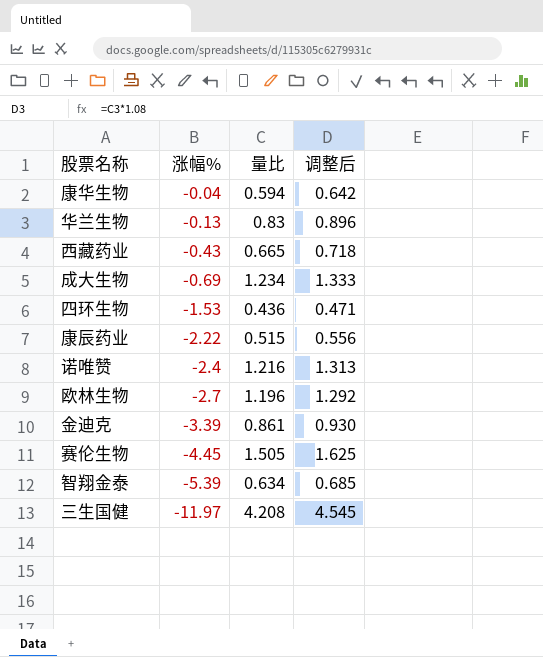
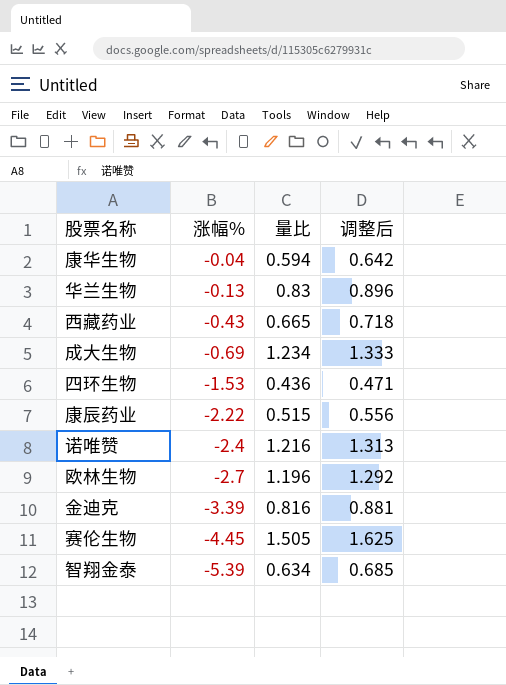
row 三生国健: -11.97 | 4.208 | 4.545 -> none
金迪克 | 量比: 0.861 -> 0.816
金迪克 | 调整后: 0.930 -> 0.881

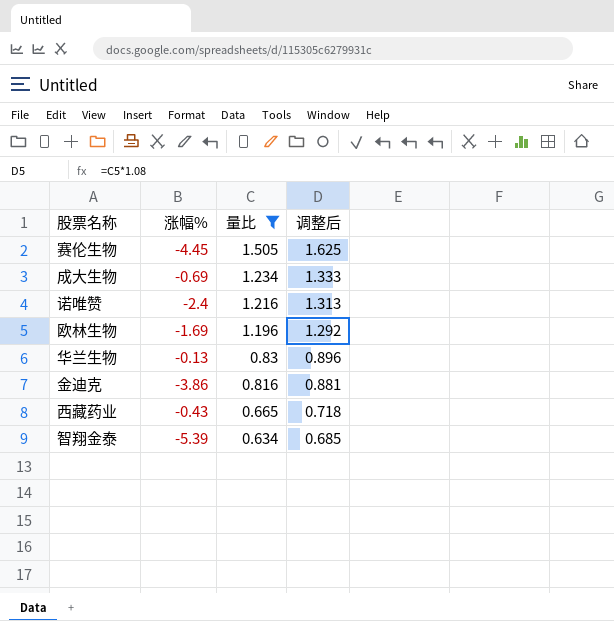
filter: none -> 量比 >= 0.634
row order: 涨幅% descending -> 量比 descending
欧林生物 | 涨幅%: -2.7 -> -1.69
金迪克 | 涨幅%: -3.39 -> -3.86

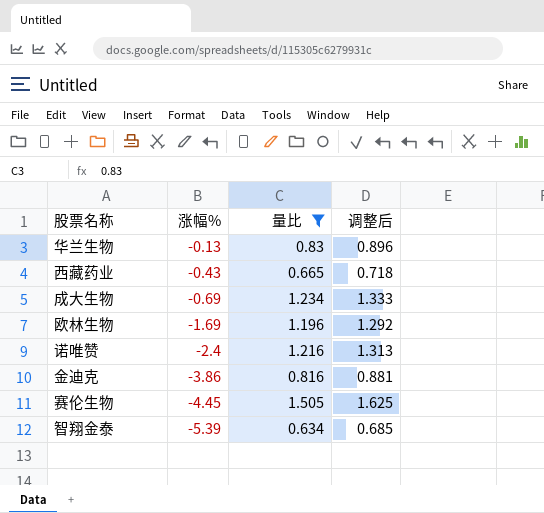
row order: 量比 descending -> 涨幅% descending

